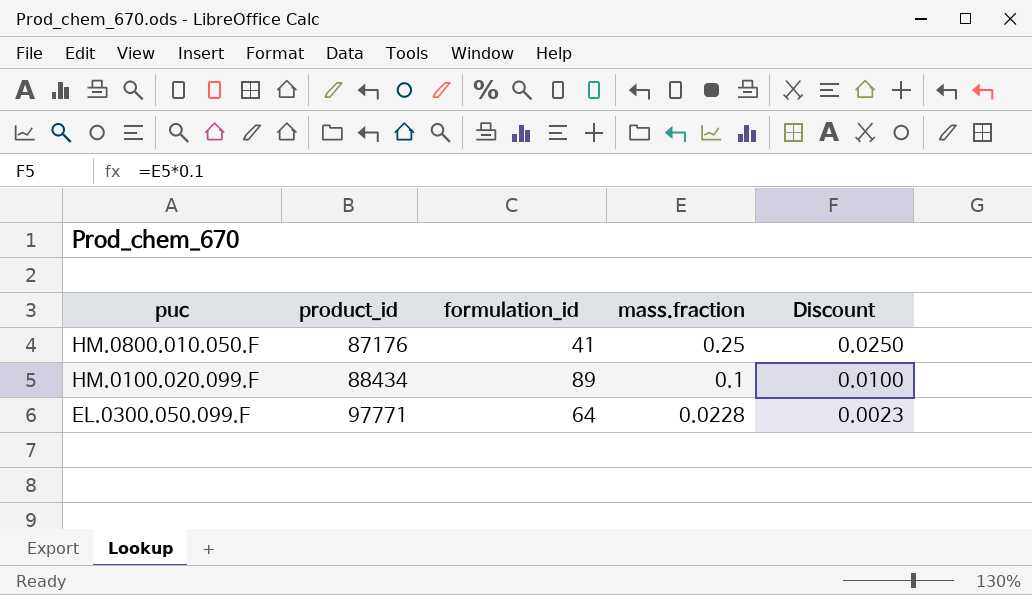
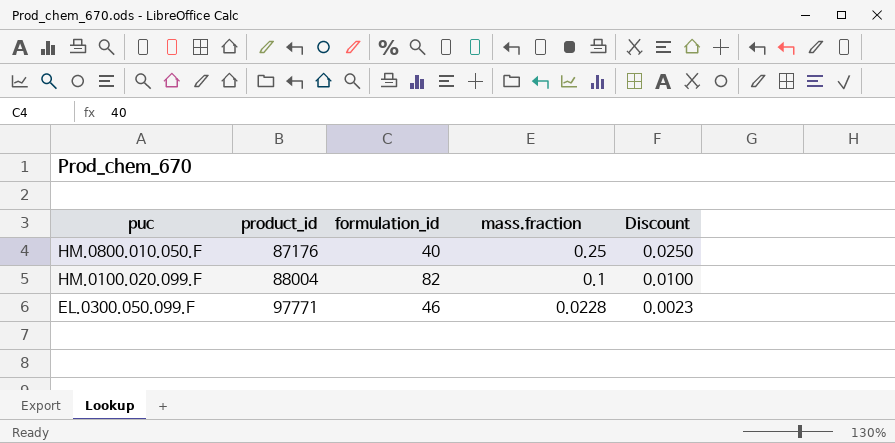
HM.0800.010.050.F | formulation_id: 41 -> 40
HM.0100.020.099.F | product_id: 88434 -> 88004
HM.0100.020.099.F | formulation_id: 89 -> 82
EL.0300.050.099.F | formulation_id: 64 -> 46

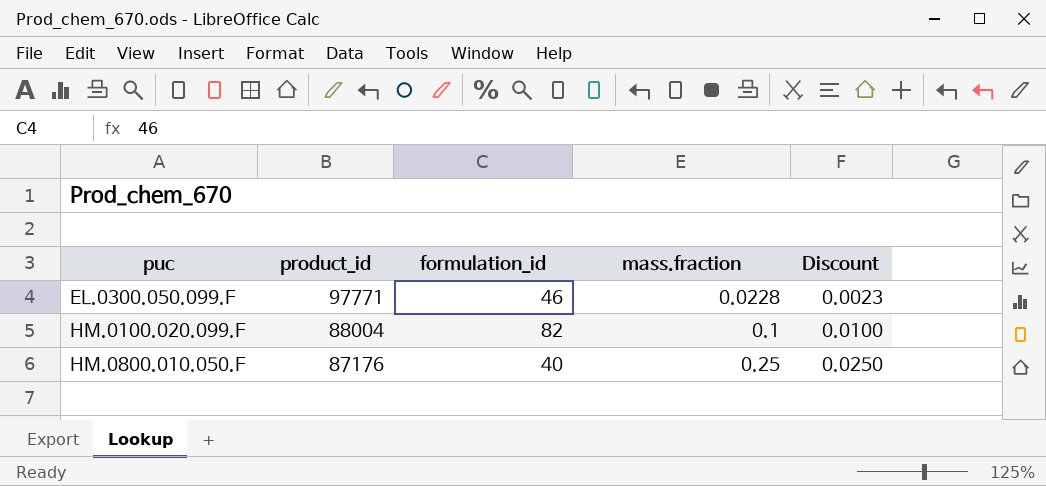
row order: puc descending -> puc ascending

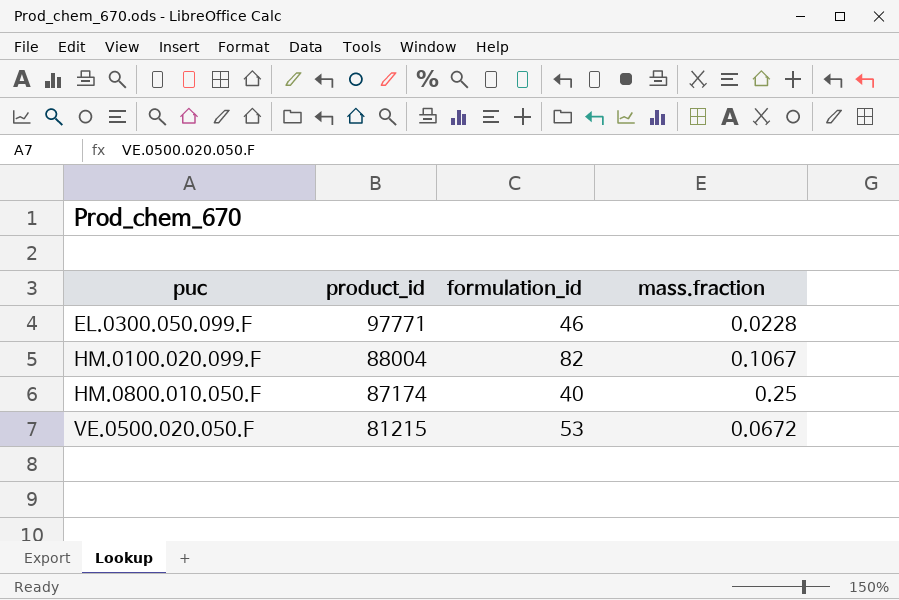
column Discount | formula: [mass.fraction] * 0.1 -> none
HM.0100.020.099.F | mass.fraction: 0.1 -> 0.1067
HM.0800.010.050.F | product_id: 87176 -> 87174
row VE.0500.020.050.F: none -> 81215 | 53 | 0.0672

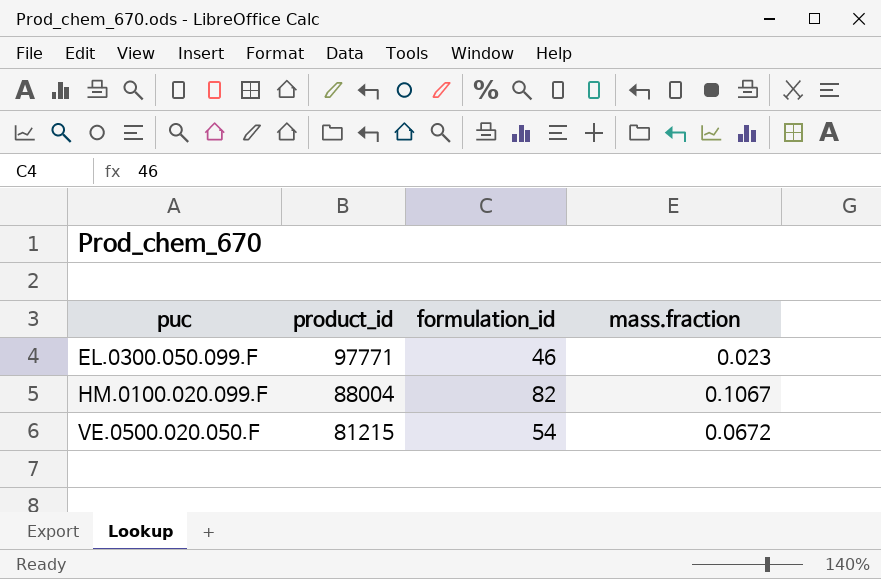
row HM.0800.010.050.F: 87174 | 40 | 0.25 -> none
EL.0300.050.099.F | mass.fraction: 0.0228 -> 0.023
VE.0500.020.050.F | formulation_id: 53 -> 54

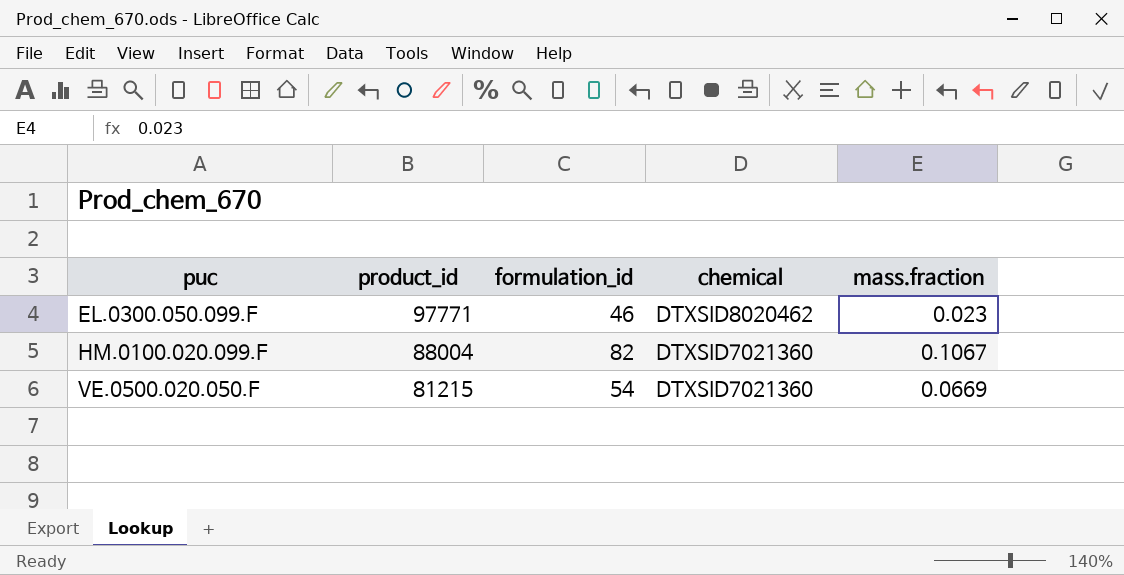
column chemical | position: none -> 4
VE.0500.020.050.F | mass.fraction: 0.0672 -> 0.0669

